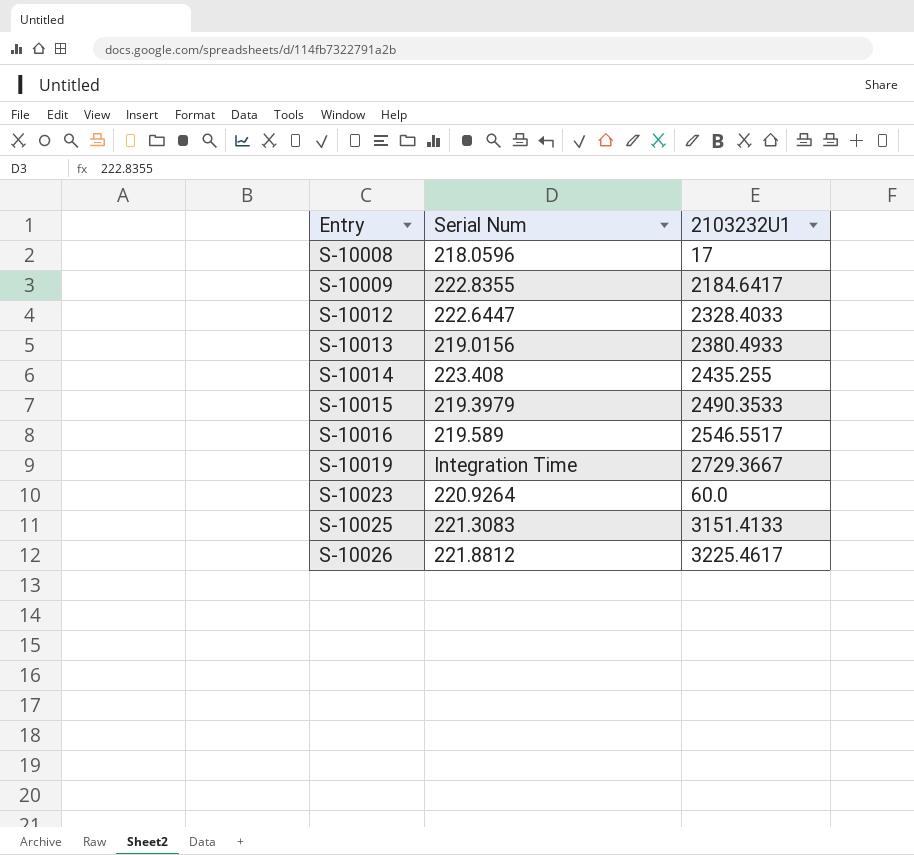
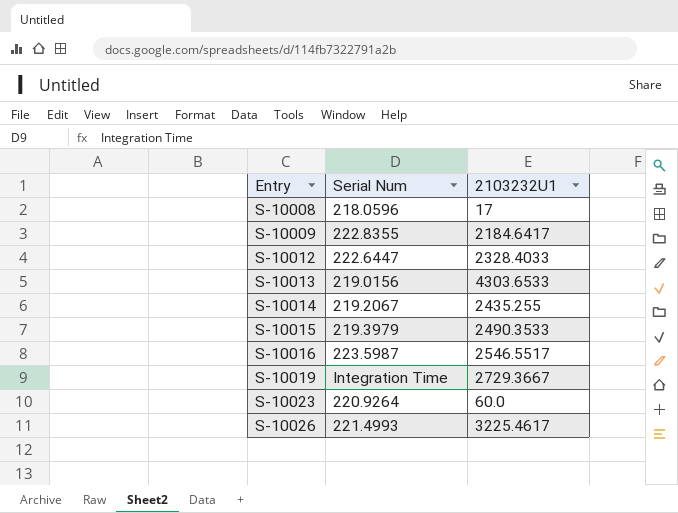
row S-10025: 221.3083 | 3151.4133 -> none
S-10013 | 2103232U1: 2380.4933 -> 4303.6533
S-10014 | Serial Num: 223.408 -> 219.2067
S-10016 | Serial Num: 219.589 -> 223.5987
S-10026 | Serial Num: 221.8812 -> 221.4993

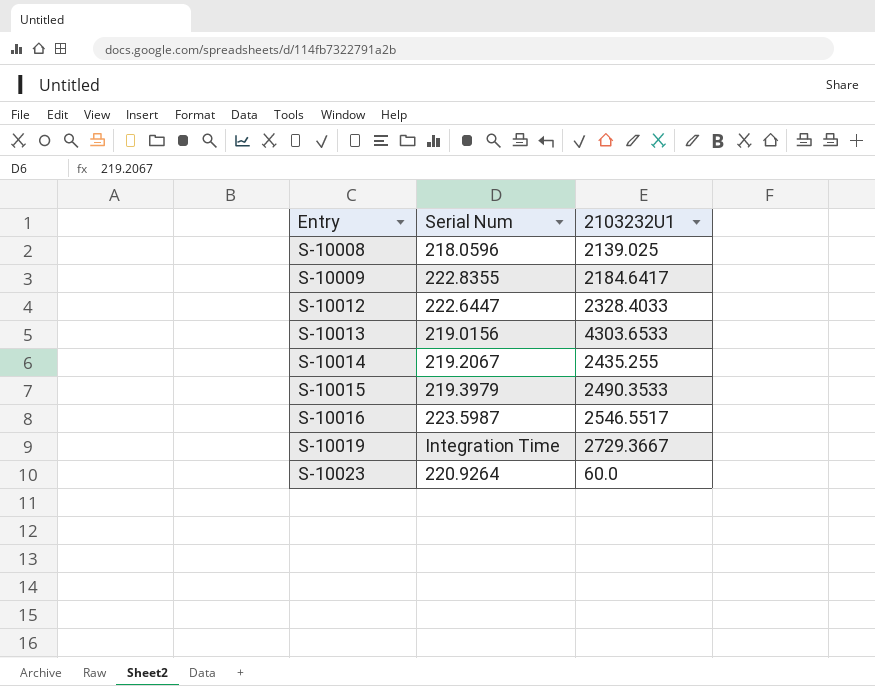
row S-10026: 221.4993 | 3225.4617 -> none
S-10008 | 2103232U1: 17 -> 2139.025

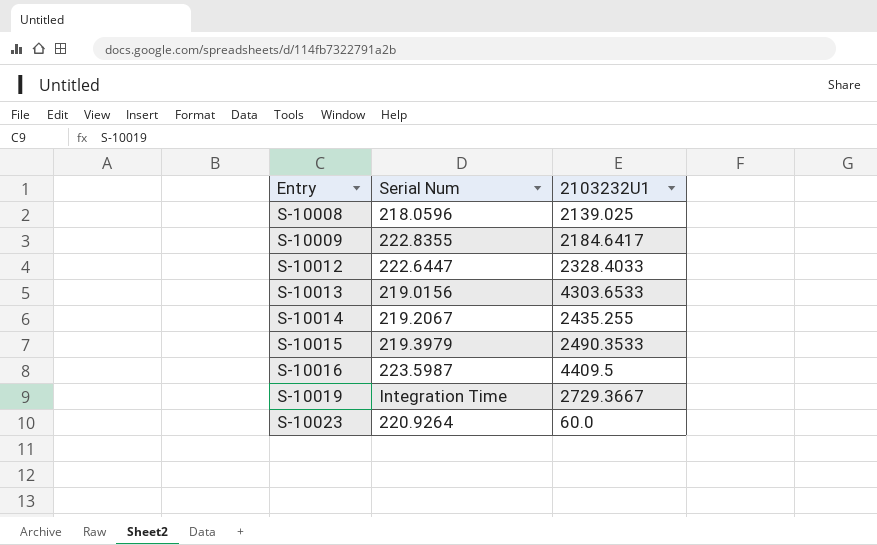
S-10016 | 2103232U1: 2546.5517 -> 4409.5

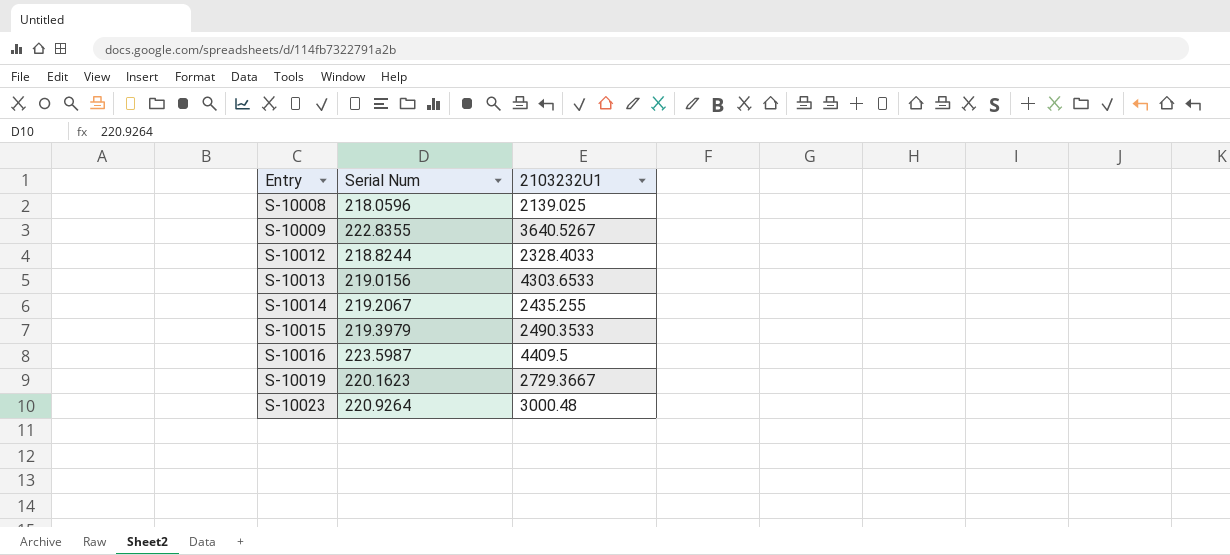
S-10009 | 2103232U1: 2184.6417 -> 3640.5267
S-10012 | Serial Num: 222.6447 -> 218.8244
S-10019 | Serial Num: Integration Time -> 220.1623
S-10023 | 2103232U1: 60.0 -> 3000.48

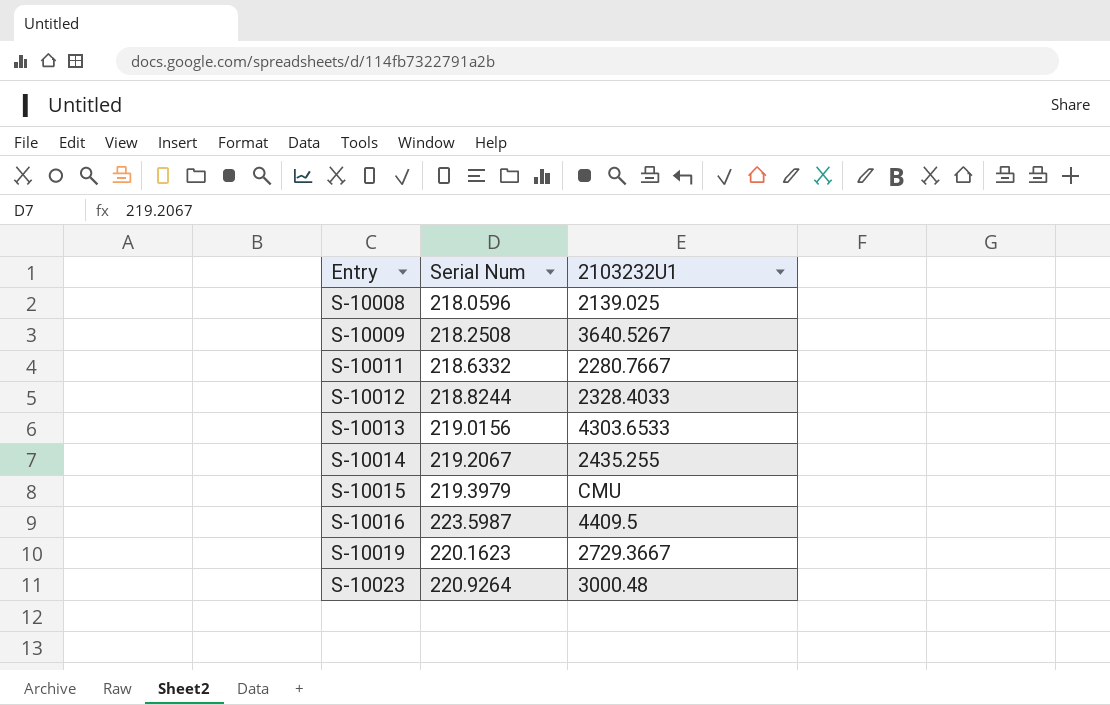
S-10009 | Serial Num: 222.8355 -> 218.2508
row S-10011: none -> 218.6332 | 2280.7667
S-10015 | 2103232U1: 2490.3533 -> CMU

